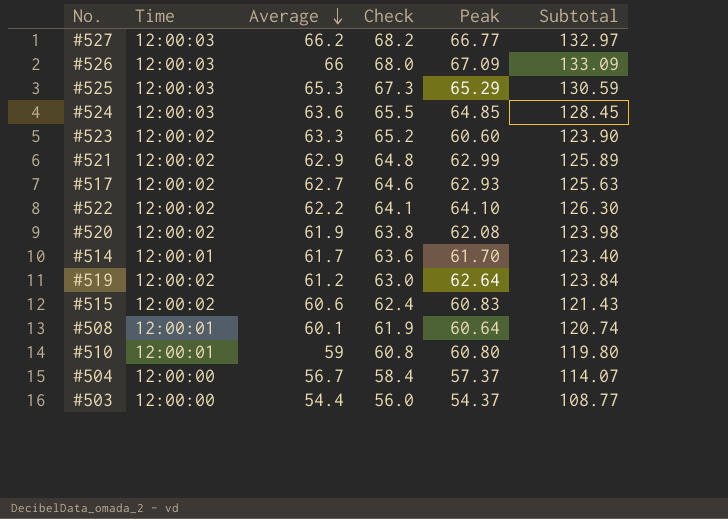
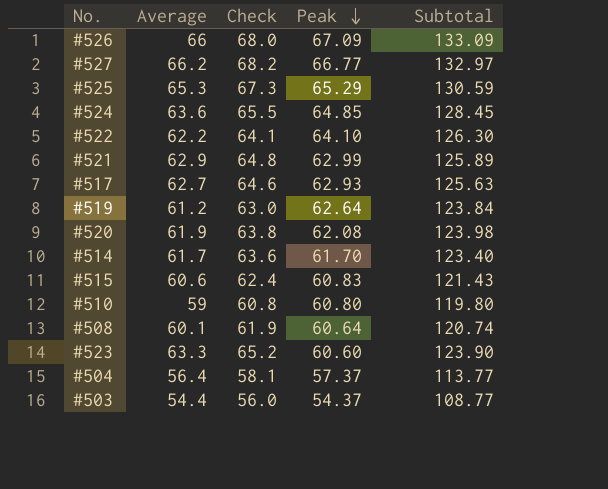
row order: Average descending -> Peak descending
column Time | position: 2 -> none
#504 | Average: 56.7 -> 56.4
#504 | Check: 58.4 -> 58.1
#504 | Subtotal: 114.07 -> 113.77

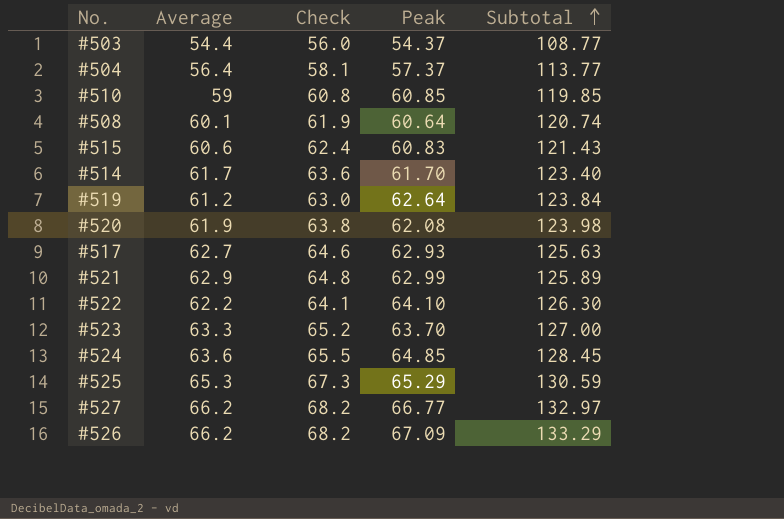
row order: Peak descending -> Subtotal ascending
#510 | Peak: 60.80 -> 60.85
#510 | Subtotal: 119.80 -> 119.85
#523 | Peak: 60.60 -> 63.70
#523 | Subtotal: 123.90 -> 127.00
#526 | Average: 66 -> 66.2
#526 | Check: 68.0 -> 68.2
#526 | Subtotal: 133.09 -> 133.29

